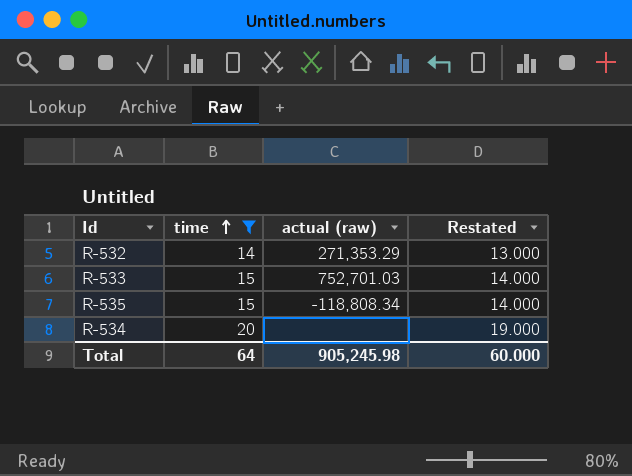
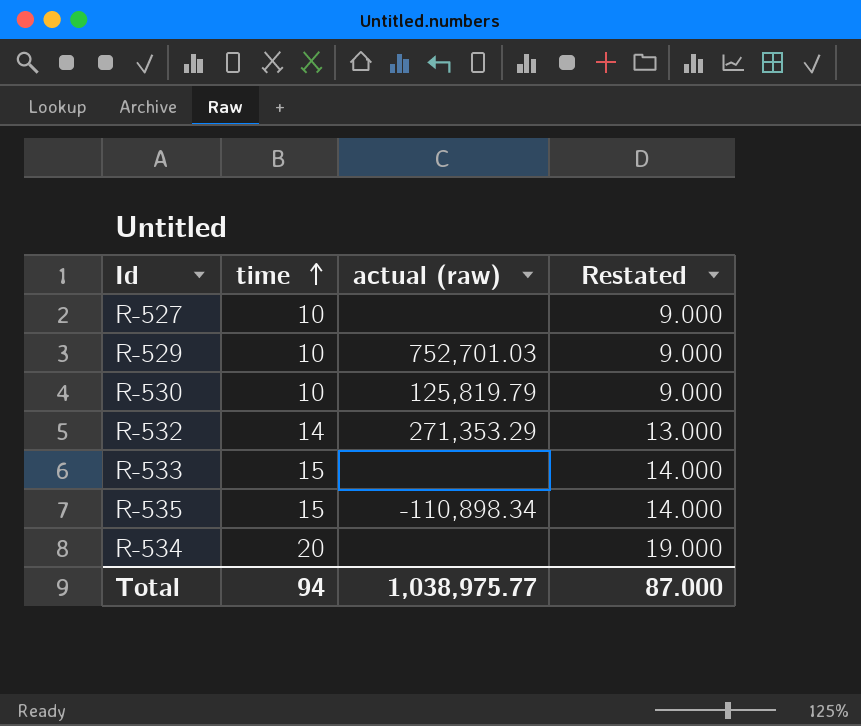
filter: time != 10 -> none
R-533 | actual (raw): 752,701.03 -> none
R-535 | actual (raw): -118,808.34 -> -110,898.34
Total | time: 64 -> 94
Total | actual (raw): 905,245.98 -> 1,038,975.77
Total | Restated: 60.000 -> 87.000

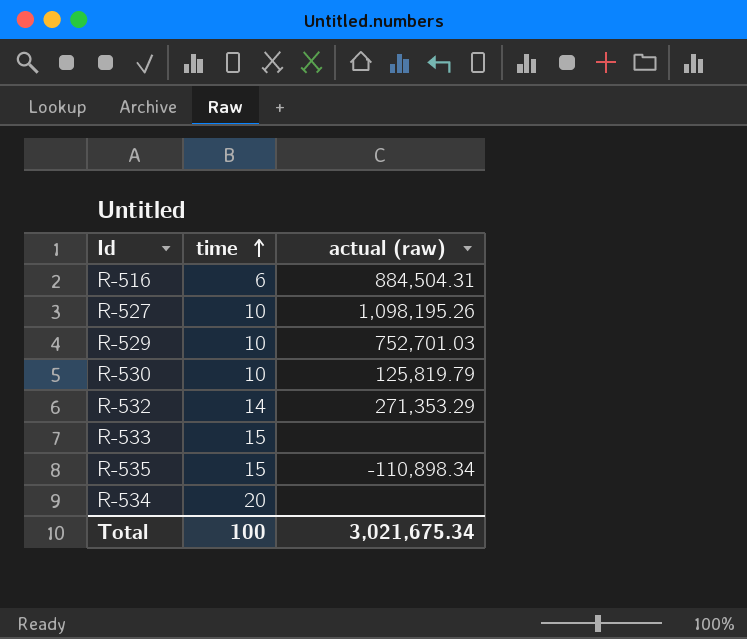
column Restated | formula: [time] - 1 -> none
row R-516: none -> 6 | 884,504.31
R-527 | actual (raw): none -> 1,098,195.26
Total | time: 94 -> 100
Total | actual (raw): 1,038,975.77 -> 3,021,675.34

